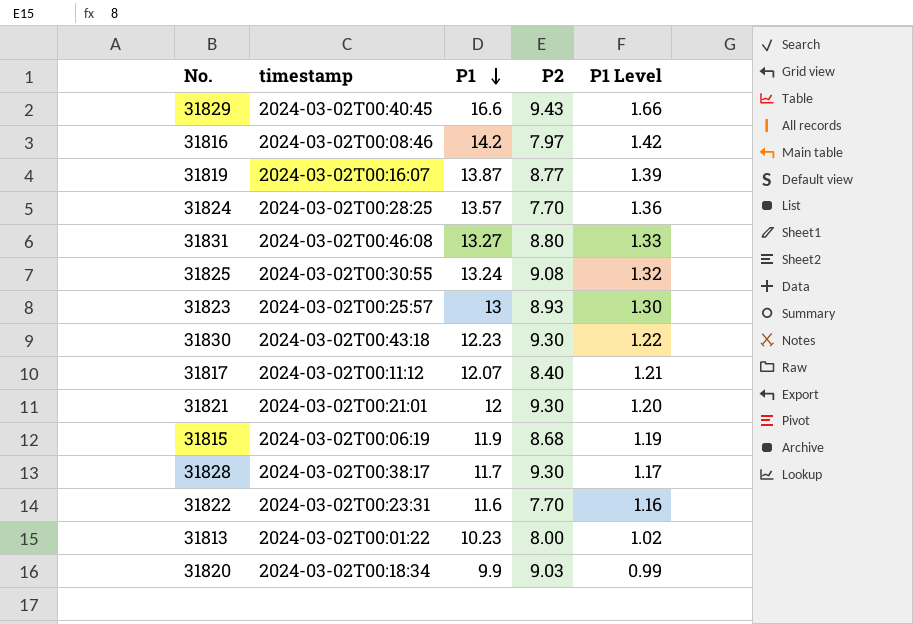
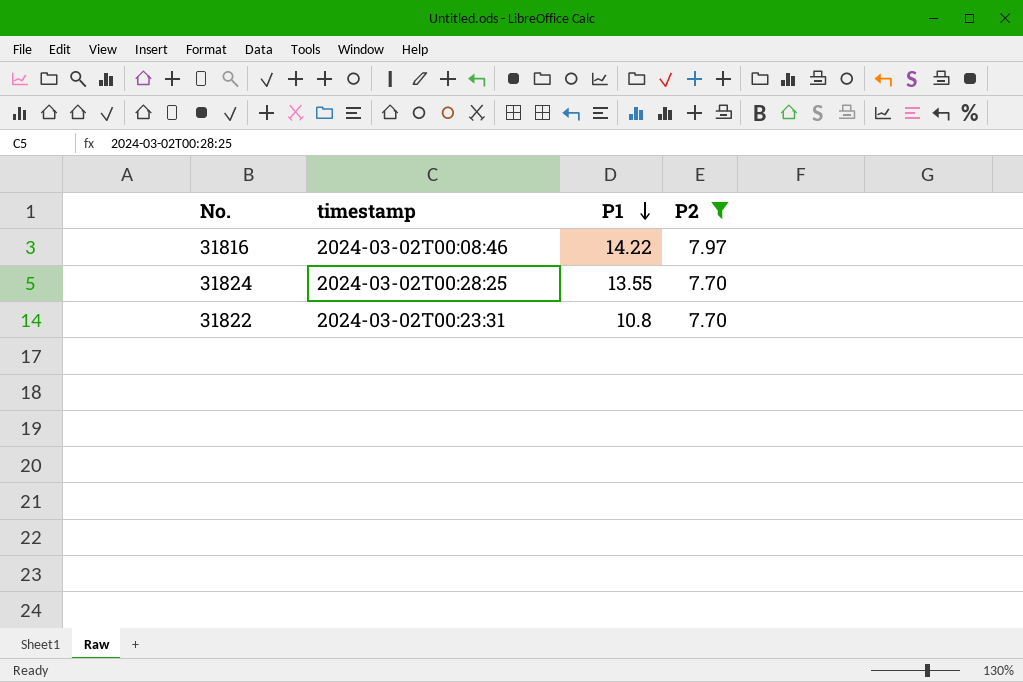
filter: none -> P2 <= 7.97
column P1 Level | formula: [P1] * 0.1 -> none
31816 | P1: 14.2 -> 14.22
31824 | P1: 13.57 -> 13.55
31822 | P1: 11.6 -> 10.8

